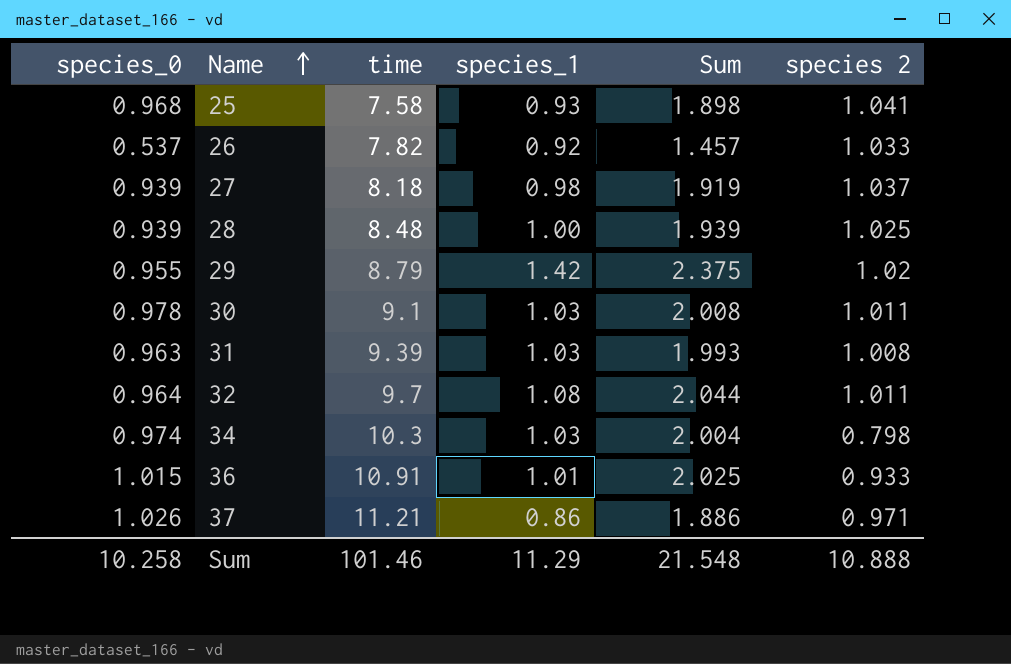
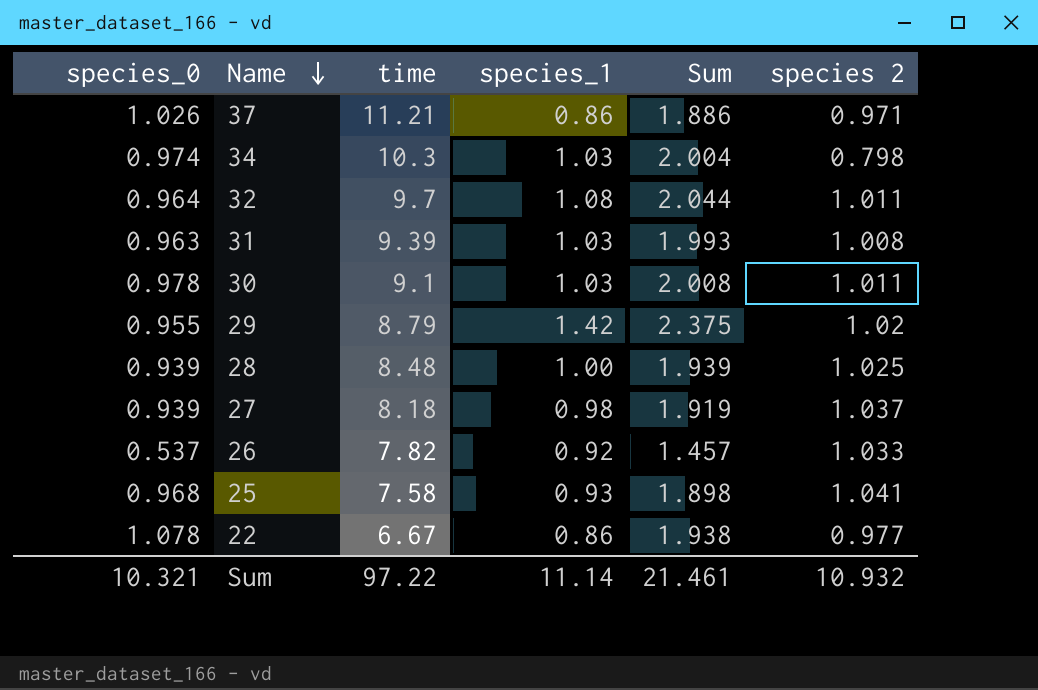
row order: Name ascending -> Name descending
row 36: 1.015 | 10.91 | 1.01 | 2.025 | 0.933 -> none
row 22: none -> 1.078 | 6.67 | 0.86 | 1.938 | 0.977
Sum | species_0: 10.258 -> 10.321
Sum | time: 101.46 -> 97.22
Sum | species_1: 11.29 -> 11.14
Sum | Sum: 21.548 -> 21.461
Sum | species 2: 10.888 -> 10.932

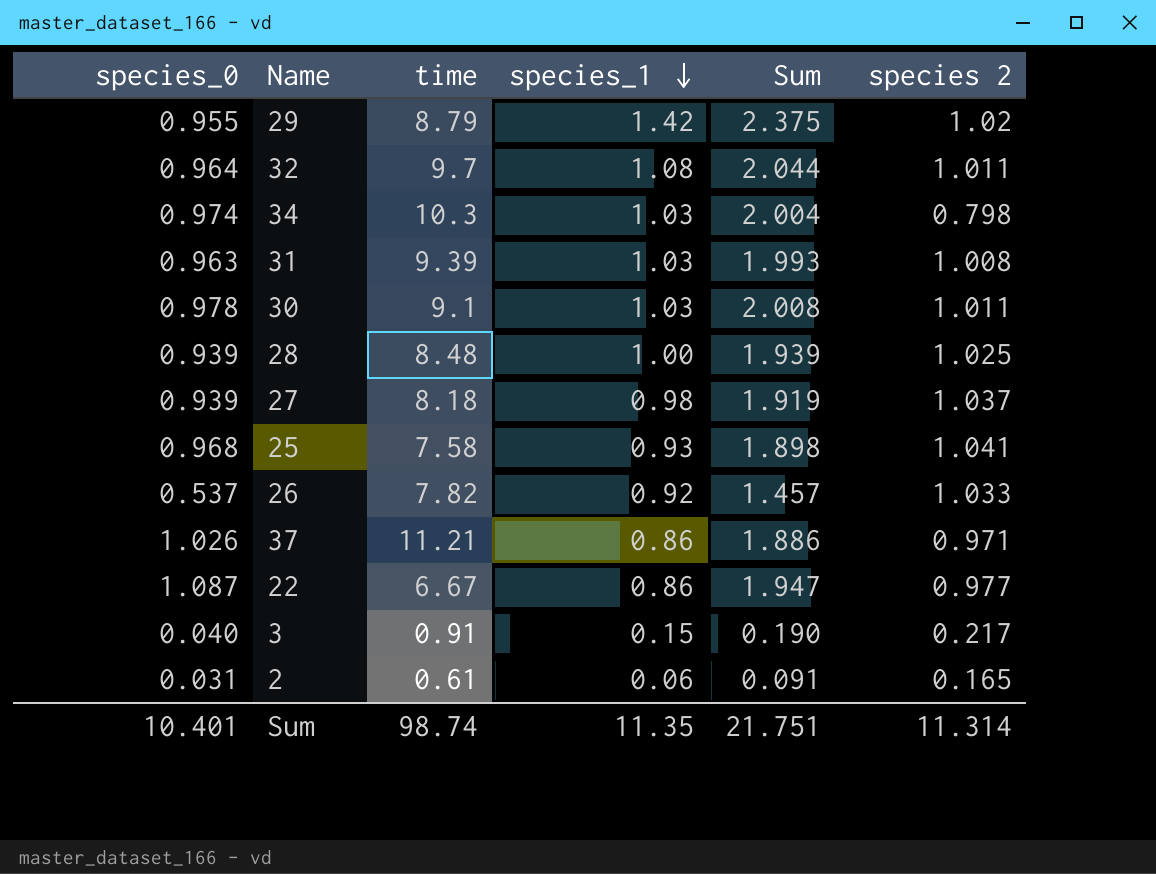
row order: Name descending -> species_1 descending
22 | species_0: 1.078 -> 1.087
22 | Sum: 1.938 -> 1.947
row 3: none -> 0.040 | 0.91 | 0.15 | 0.190 | 0.217
row 2: none -> 0.031 | 0.61 | 0.06 | 0.091 | 0.165
Sum | species_0: 10.321 -> 10.401
Sum | time: 97.22 -> 98.74
Sum | species_1: 11.14 -> 11.35
Sum | Sum: 21.461 -> 21.751
Sum | species 2: 10.932 -> 11.314

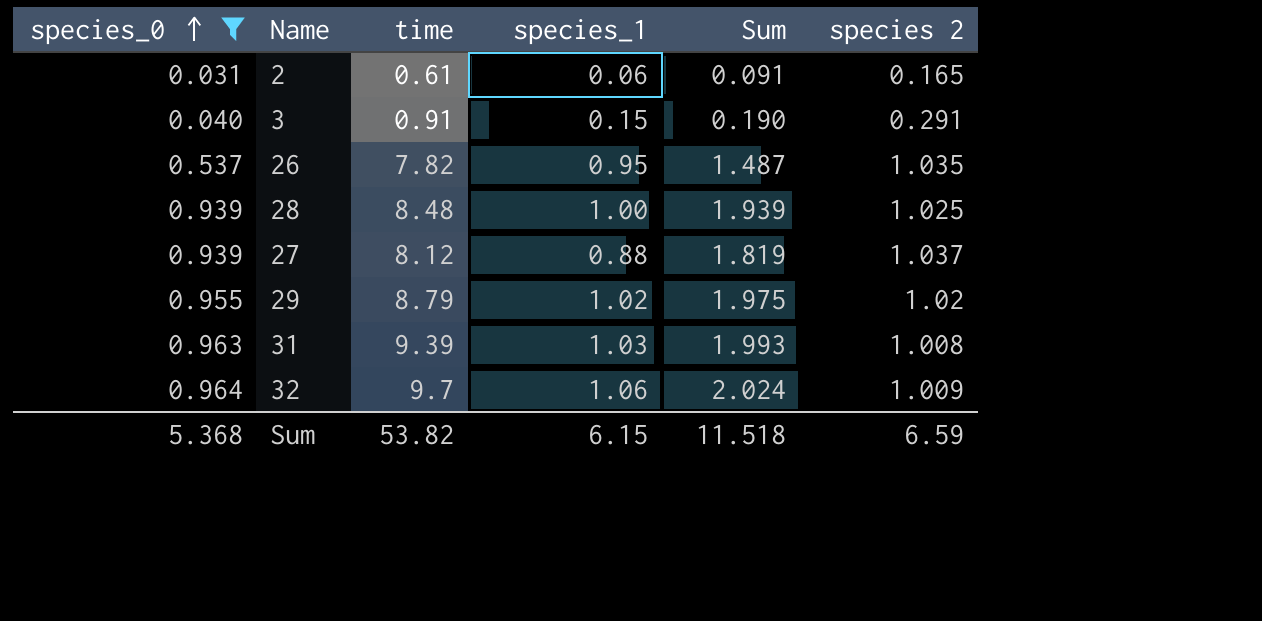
filter: none -> species_0 <= 0.964
row order: species_1 descending -> species_0 ascending
3 | species 2: 0.217 -> 0.291
26 | species_1: 0.92 -> 0.95
26 | Sum: 1.457 -> 1.487
26 | species 2: 1.033 -> 1.035
27 | time: 8.18 -> 8.12
27 | species_1: 0.98 -> 0.88
27 | Sum: 1.919 -> 1.819
29 | species_1: 1.42 -> 1.02
29 | Sum: 2.375 -> 1.975
32 | species_1: 1.08 -> 1.06
32 | Sum: 2.044 -> 2.024
32 | species 2: 1.011 -> 1.009
Sum | species_0: 10.401 -> 5.368
Sum | time: 98.74 -> 53.82
Sum | species_1: 11.35 -> 6.15
Sum | Sum: 21.751 -> 11.518
Sum | species 2: 11.314 -> 6.59

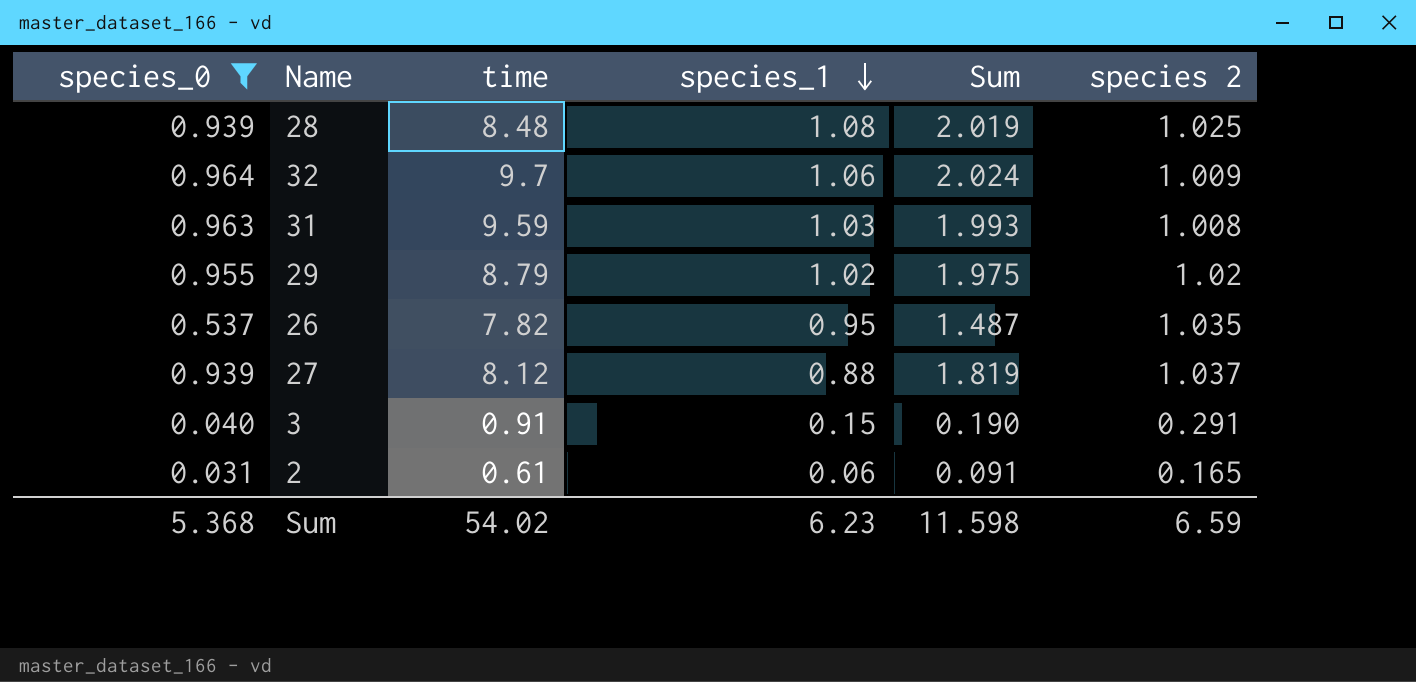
row order: species_0 ascending -> species_1 descending
28 | species_1: 1.00 -> 1.08
28 | Sum: 1.939 -> 2.019
31 | time: 9.39 -> 9.59
Sum | time: 53.82 -> 54.02
Sum | species_1: 6.15 -> 6.23
Sum | Sum: 11.518 -> 11.598

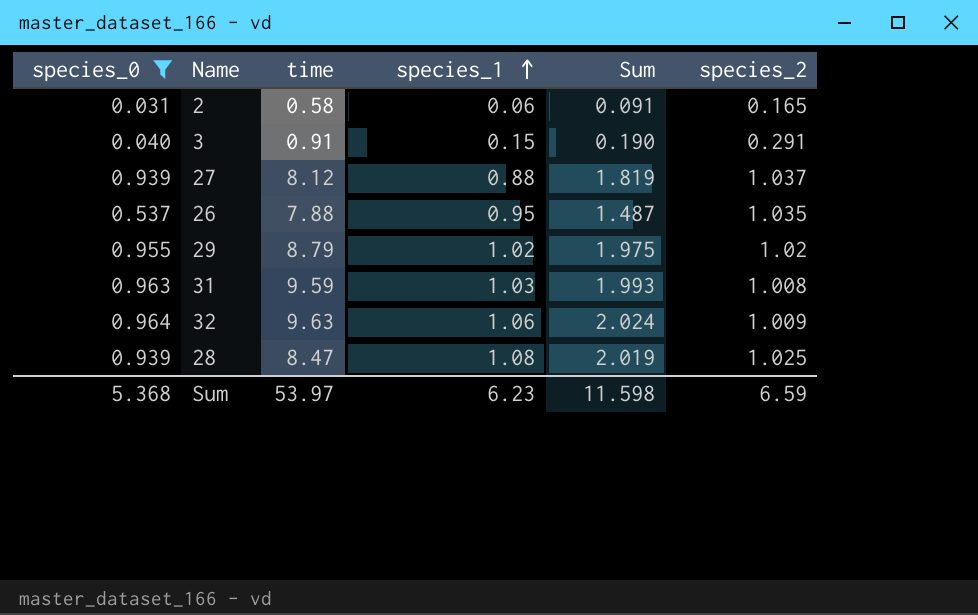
row order: species_1 descending -> species_1 ascending
column name: species 2 -> species_2
2 | time: 0.61 -> 0.58
26 | time: 7.82 -> 7.88
32 | time: 9.7 -> 9.63
28 | time: 8.48 -> 8.47
Sum | time: 54.02 -> 53.97

